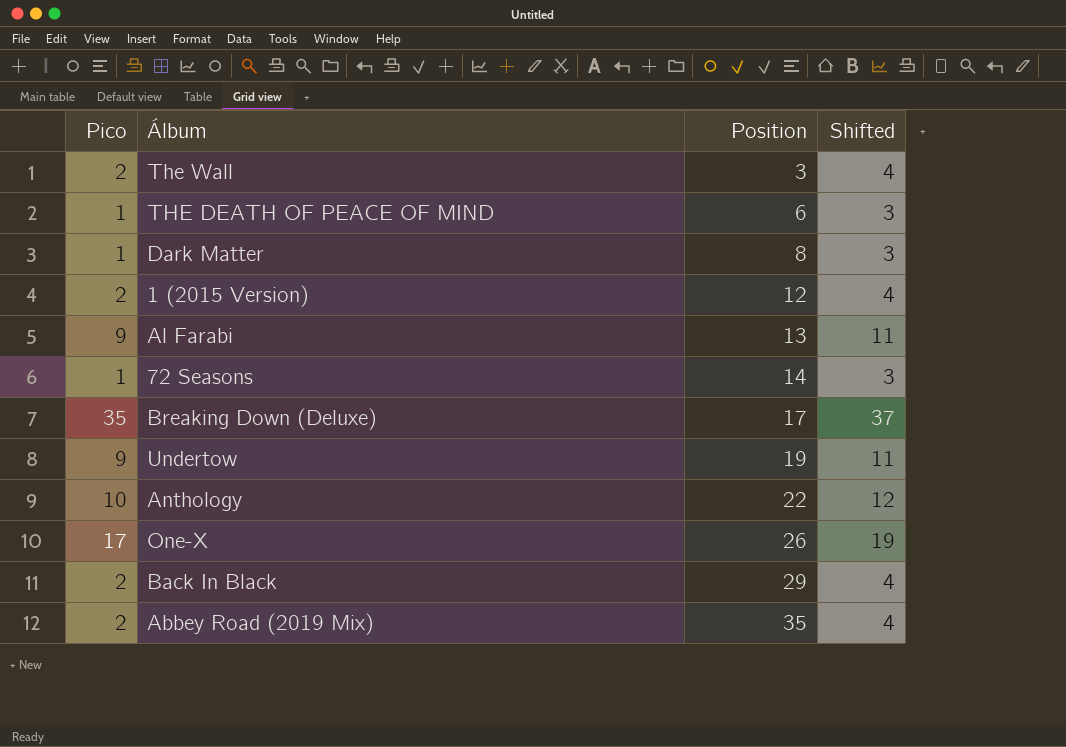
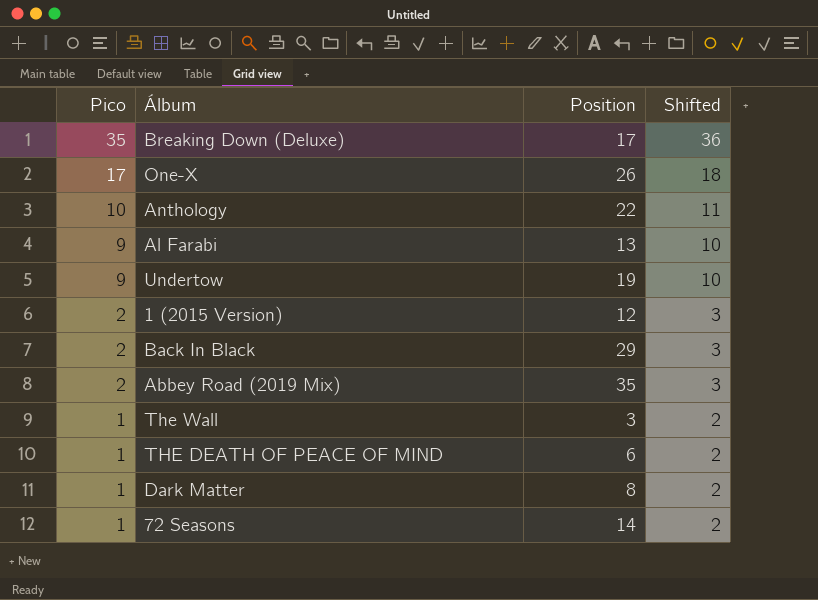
row order: Position ascending -> Pico descending
column Shifted | formula: [Pico] + 2 -> [Pico] + 1
The Wall | Pico: 2 -> 1

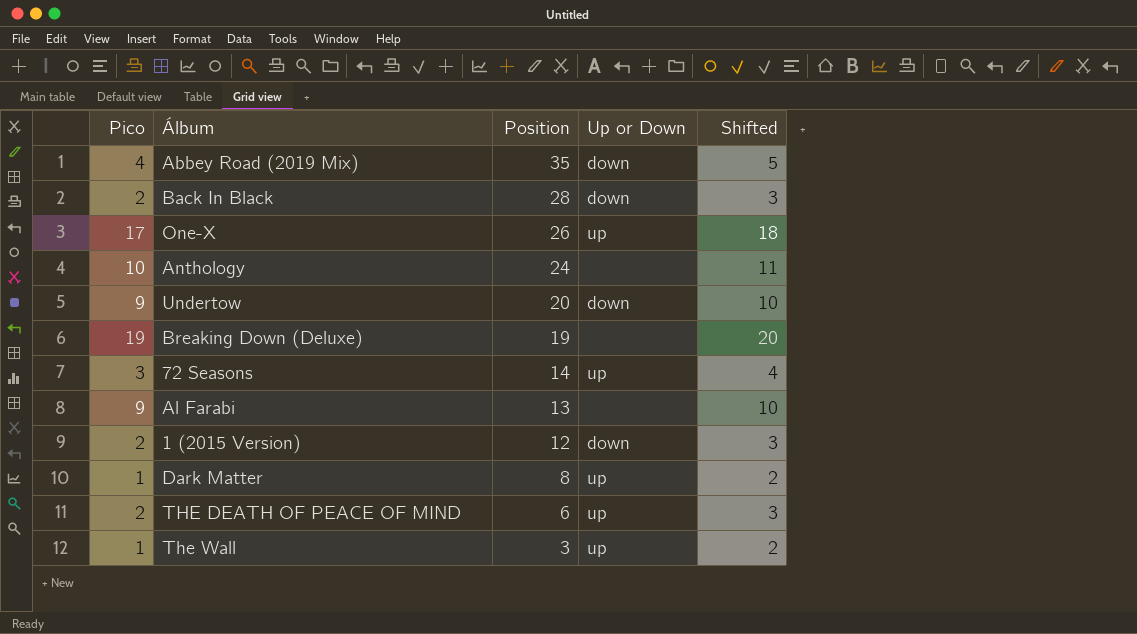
row order: Pico descending -> Position descending
column Up or Down | position: none -> 4
Abbey Road (2019 Mix) | Pico: 2 -> 4
Abbey Road (2019 Mix) | Shifted: 3 -> 5
Back In Black | Position: 29 -> 28
Anthology | Position: 22 -> 24
Undertow | Position: 19 -> 20
Breaking Down (Deluxe) | Pico: 35 -> 19
Breaking Down (Deluxe) | Position: 17 -> 19
Breaking Down (Deluxe) | Shifted: 36 -> 20
72 Seasons | Pico: 1 -> 3
72 Seasons | Shifted: 2 -> 4
THE DEATH OF PEACE OF MIND | Pico: 1 -> 2
THE DEATH OF PEACE OF MIND | Shifted: 2 -> 3

